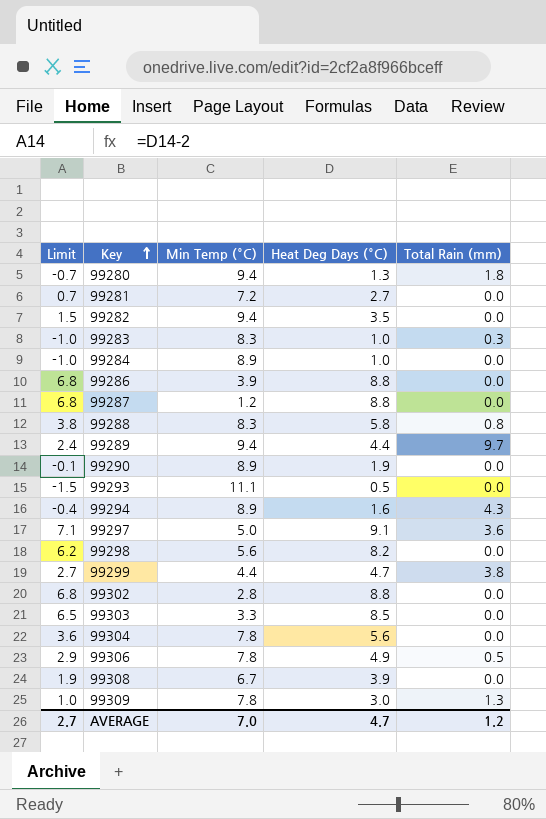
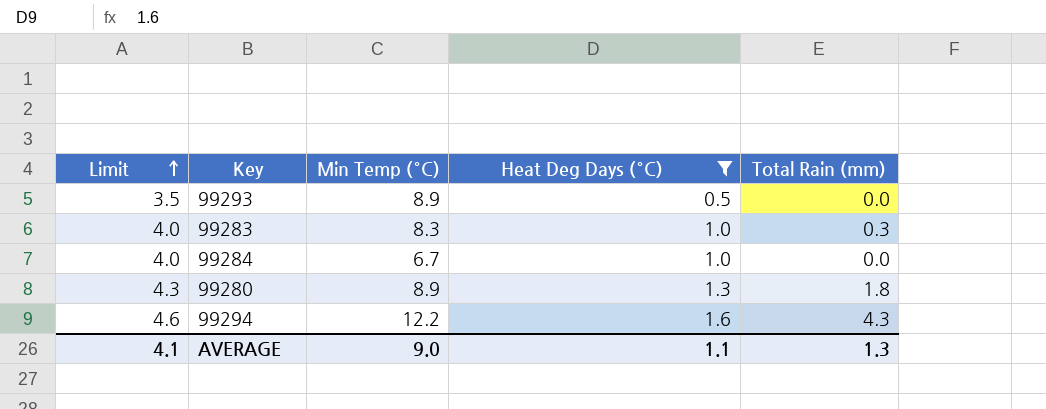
filter: none -> Heat Deg Days (°C) <= 1.6
row order: Key ascending -> Limit ascending
column Limit | formula: [Heat Deg Days (°C)] - 2 -> [Heat Deg Days (°C)] + 3
99293 | Min Temp (°C): 11.1 -> 8.9
99284 | Min Temp (°C): 8.9 -> 6.7
99280 | Min Temp (°C): 9.4 -> 8.9
99294 | Min Temp (°C): 8.9 -> 12.2
AVERAGE | Limit: 2.7 -> 4.1
AVERAGE | Min Temp (°C): 7.0 -> 9.0
AVERAGE | Heat Deg Days (°C): 4.7 -> 1.1
AVERAGE | Total Rain (mm): 1.2 -> 1.3

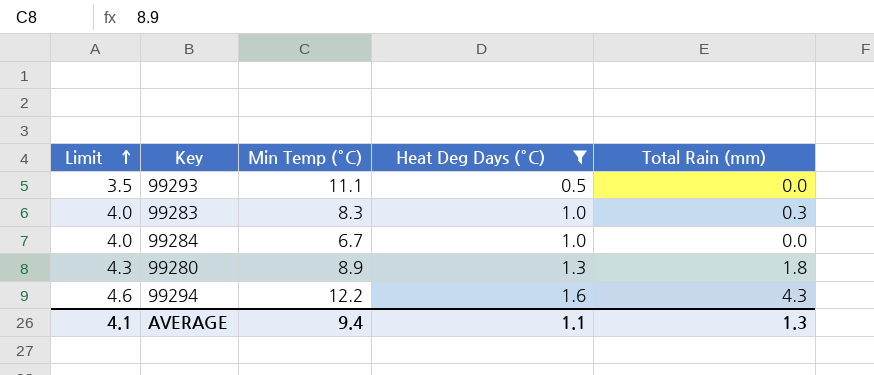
99293 | Min Temp (°C): 8.9 -> 11.1
AVERAGE | Min Temp (°C): 9.0 -> 9.4

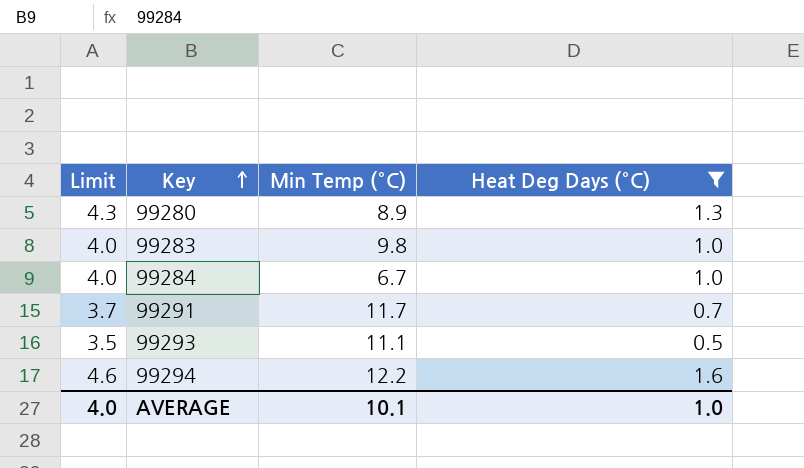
row order: Limit ascending -> Key ascending
column Total Rain (mm) | position: 5 -> none
99283 | Min Temp (°C): 8.3 -> 9.8
row 99291: none -> 3.7 | 11.7 | 0.7
AVERAGE | Limit: 4.1 -> 4.0
AVERAGE | Min Temp (°C): 9.4 -> 10.1
AVERAGE | Heat Deg Days (°C): 1.1 -> 1.0

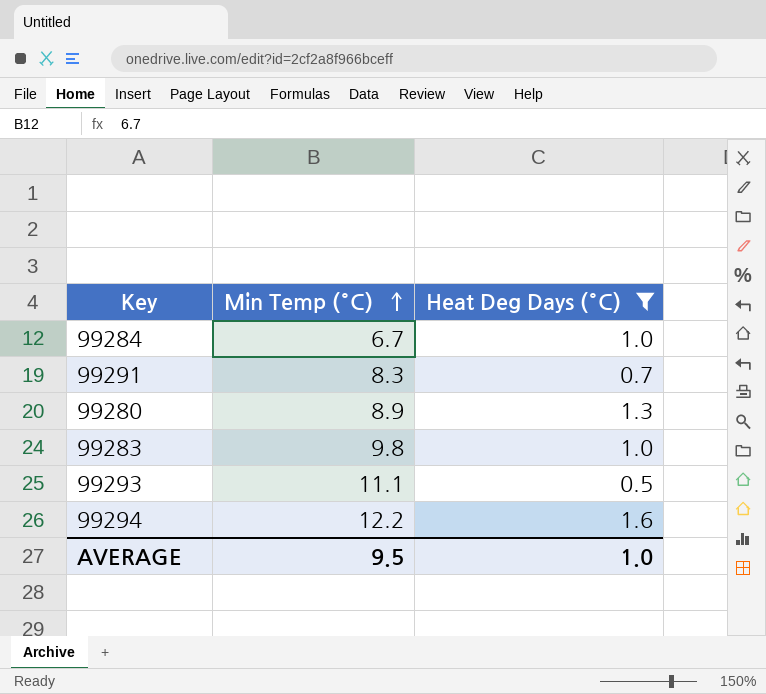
row order: Key ascending -> Min Temp (°C) ascending
column Limit | formula: [Heat Deg Days (°C)] + 3 -> none
99291 | Min Temp (°C): 11.7 -> 8.3
AVERAGE | Min Temp (°C): 10.1 -> 9.5

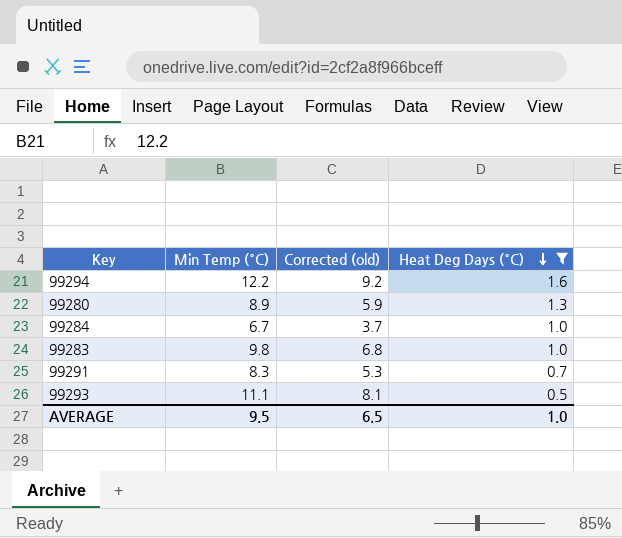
row order: Min Temp (°C) ascending -> Heat Deg Days (°C) descending
column Corrected (old) | formula: none -> [Min Temp (°C)] - 3

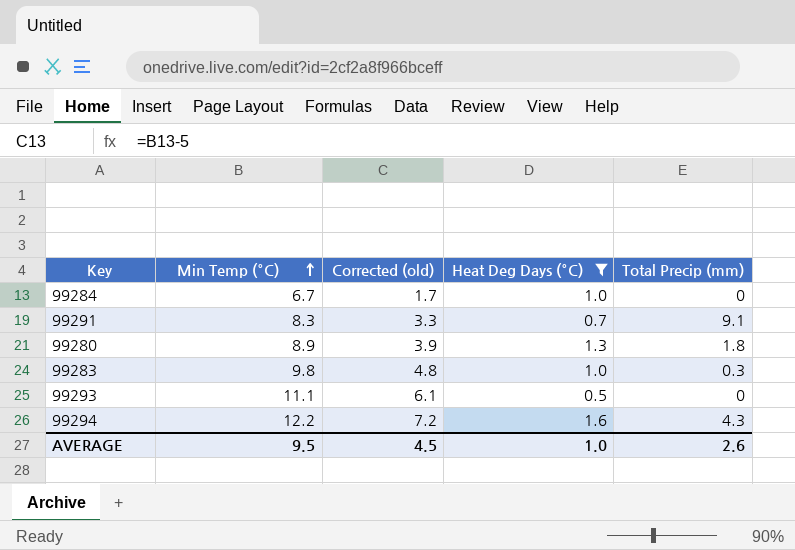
row order: Heat Deg Days (°C) descending -> Min Temp (°C) ascending
column Corrected (old) | formula: [Min Temp (°C)] - 3 -> [Min Temp (°C)] - 5
column Total Precip (mm) | position: none -> 5
AVERAGE | Corrected (old): 6.5 -> 4.5

